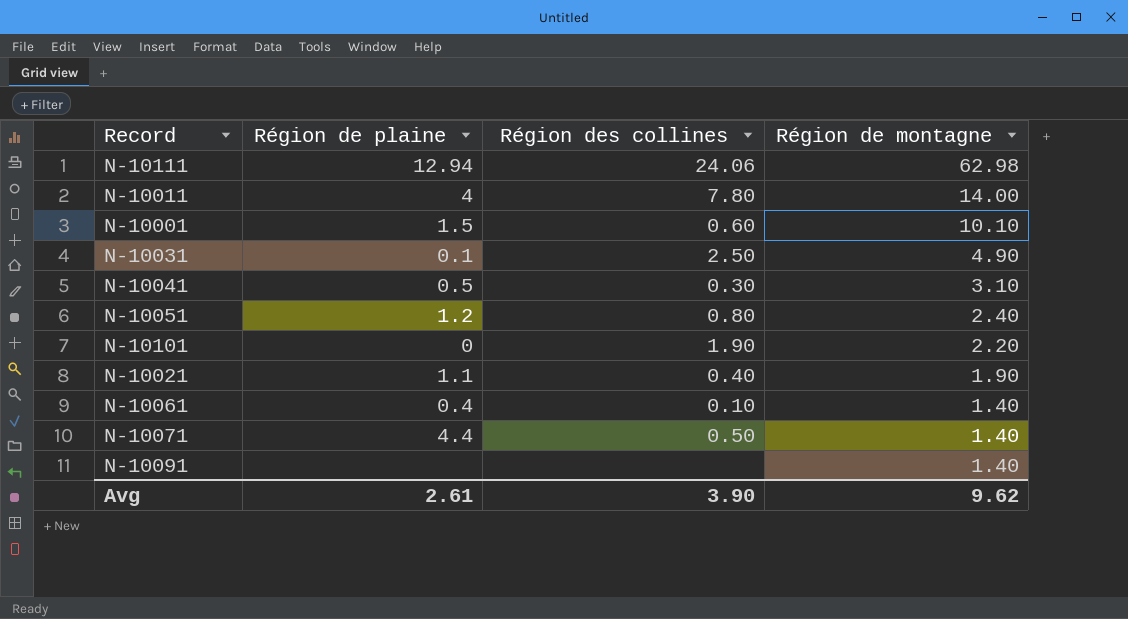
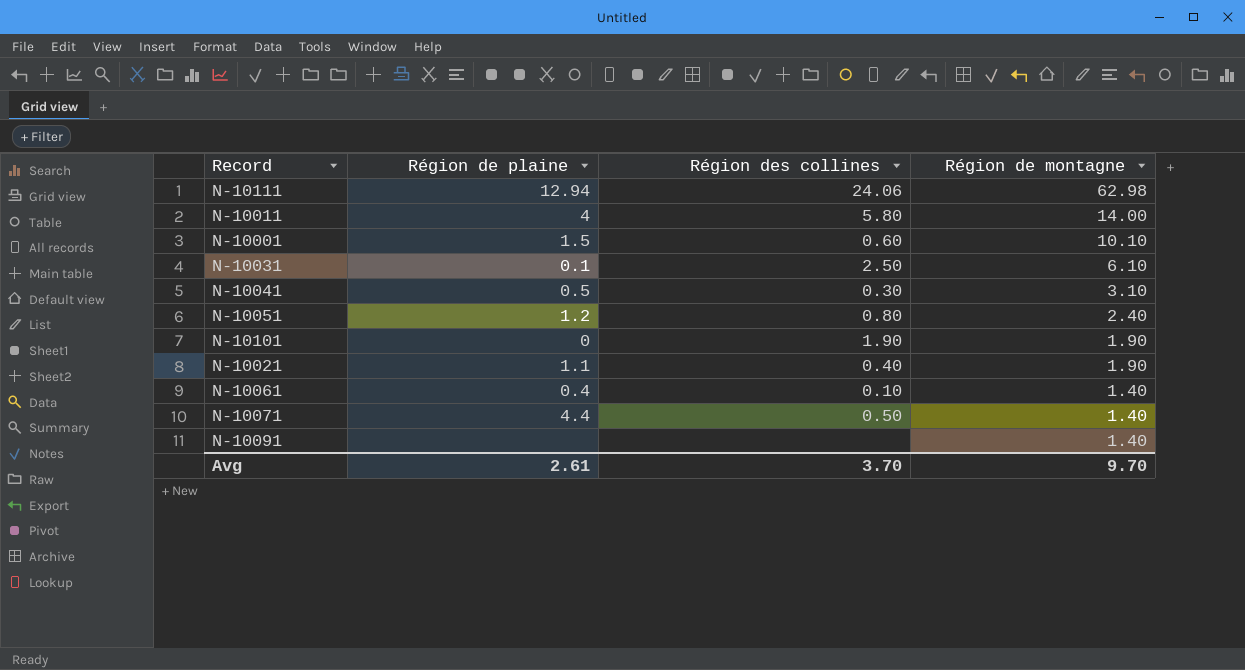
N-10011 | Région des collines: 7.80 -> 5.80
N-10031 | Région de montagne: 4.90 -> 6.10
N-10101 | Région de montagne: 2.20 -> 1.90
Avg | Région des collines: 3.90 -> 3.70
Avg | Région de montagne: 9.62 -> 9.70

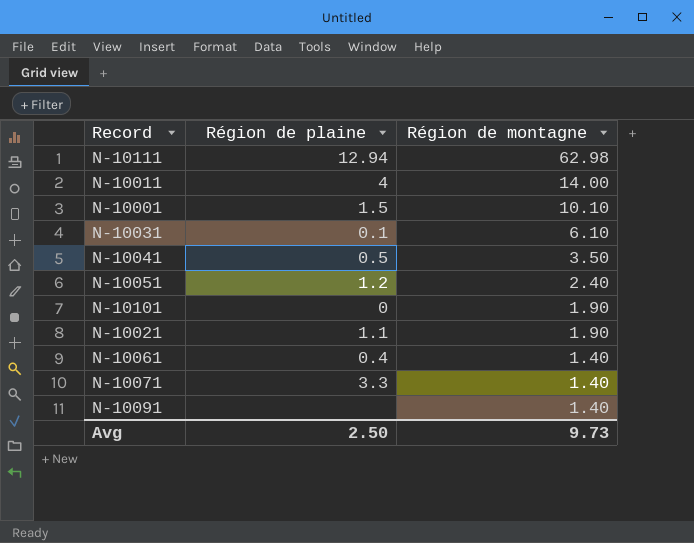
column Région des collines | position: 3 -> none
N-10041 | Région de montagne: 3.10 -> 3.50
N-10071 | Région de plaine: 4.4 -> 3.3
Avg | Région de plaine: 2.61 -> 2.50
Avg | Région de montagne: 9.70 -> 9.73

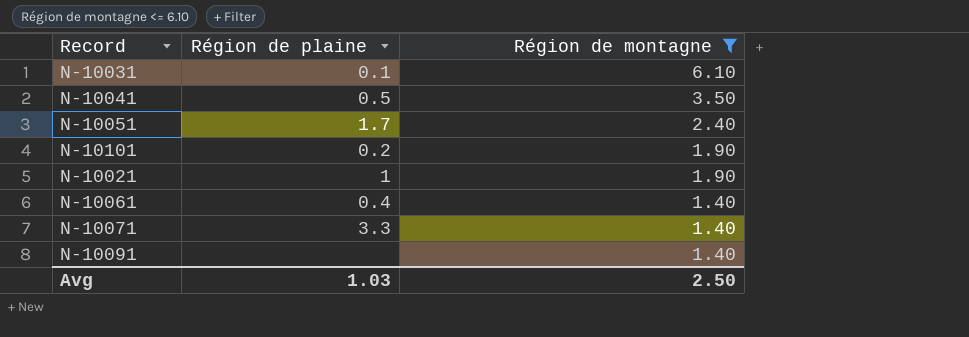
filter: none -> Région de montagne <= 6.10
N-10051 | Région de plaine: 1.2 -> 1.7
N-10101 | Région de plaine: 0 -> 0.2
N-10021 | Région de plaine: 1.1 -> 1
Avg | Région de plaine: 2.50 -> 1.03
Avg | Région de montagne: 9.73 -> 2.50

